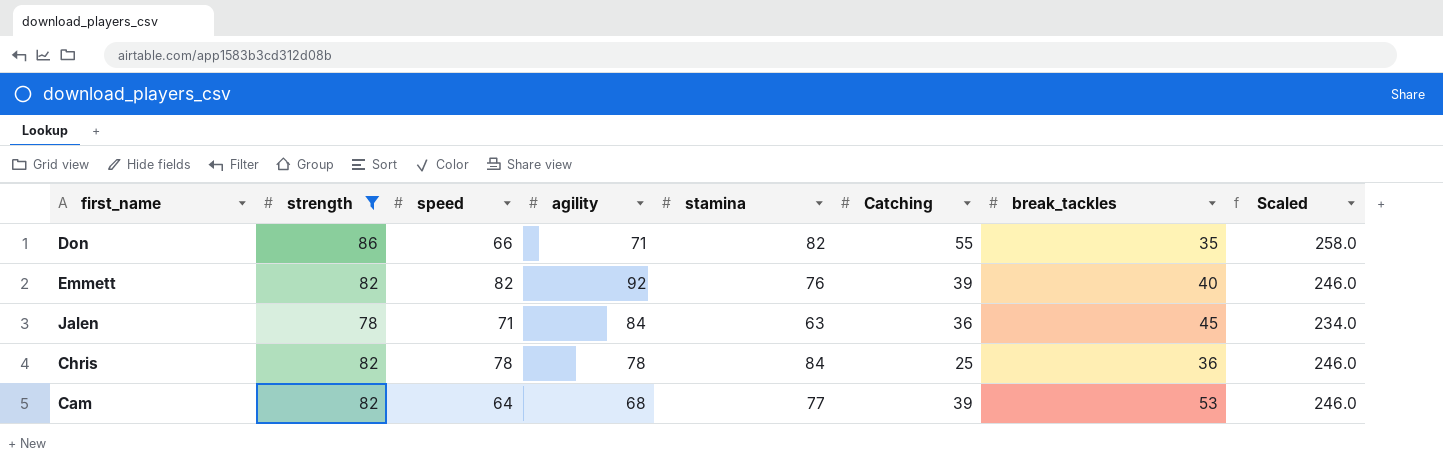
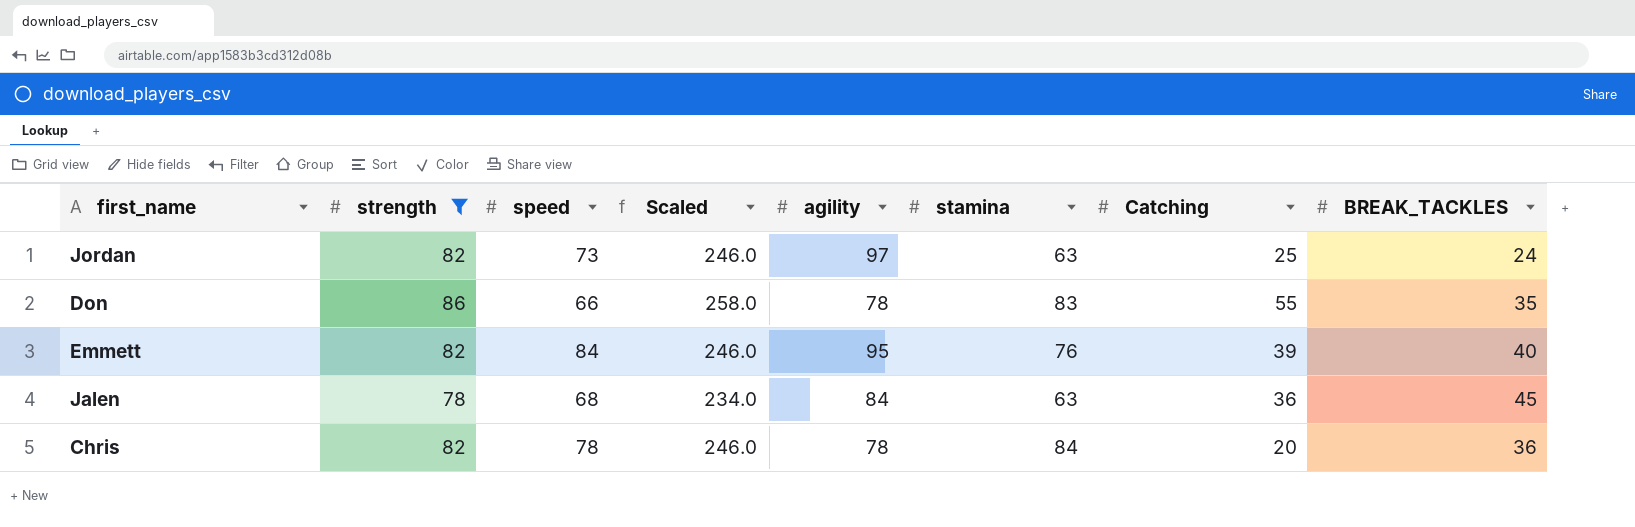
column Scaled | position: 8 -> 4
column name: break_tackles -> BREAK_TACKLES
row Cam: 82 | 64 | 68 | 77 | 39 | 53 | 246.0 -> none
row Jordan: none -> 82 | 73 | 246.0 | 97 | 63 | 25 | 24
Don | agility: 71 -> 78
Don | stamina: 82 -> 83
Emmett | speed: 82 -> 84
Emmett | agility: 92 -> 95
Jalen | speed: 71 -> 68
Chris | Catching: 25 -> 20

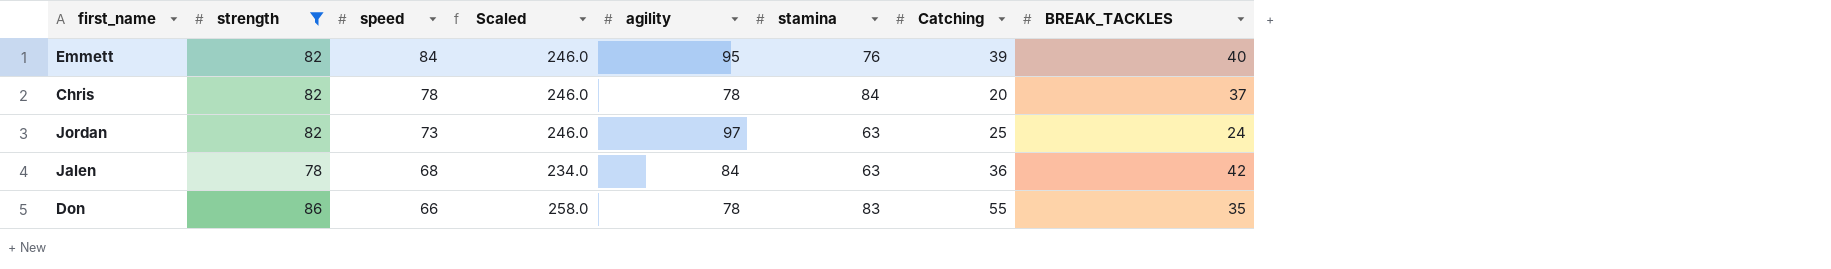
row order: none -> speed descending
Chris | BREAK_TACKLES: 36 -> 37
Jalen | BREAK_TACKLES: 45 -> 42

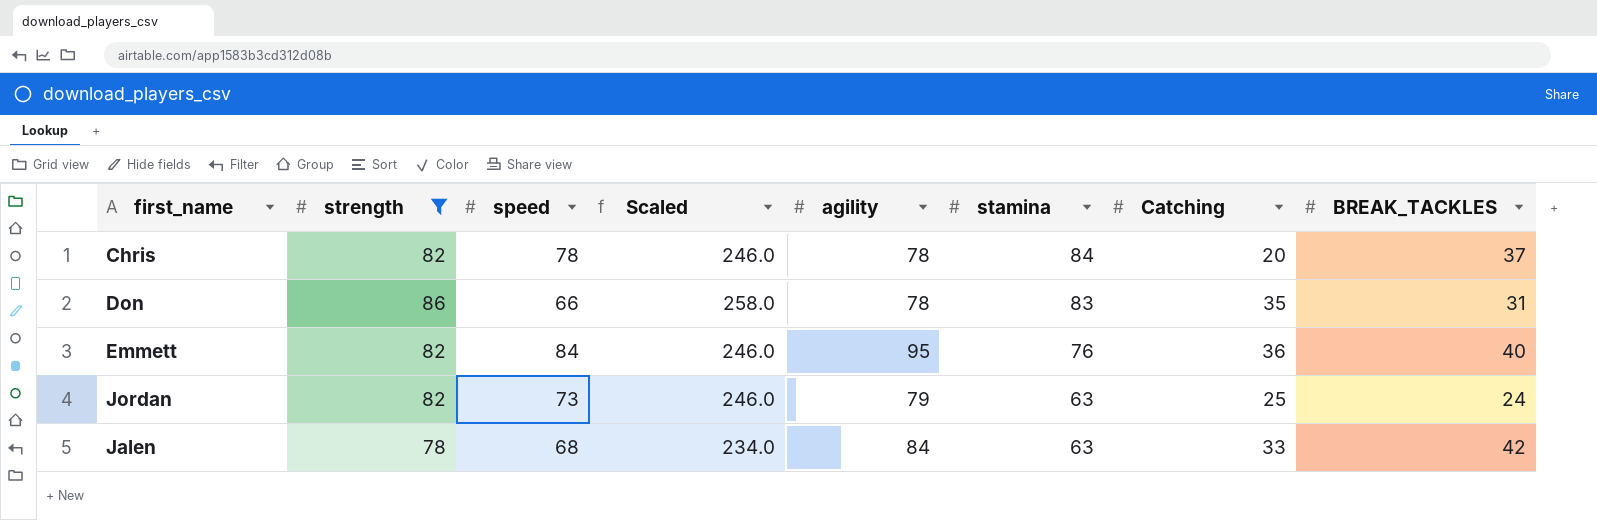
row order: speed descending -> stamina descending
Don | Catching: 55 -> 35
Don | BREAK_TACKLES: 35 -> 31
Emmett | Catching: 39 -> 36
Jordan | agility: 97 -> 79
Jalen | Catching: 36 -> 33

